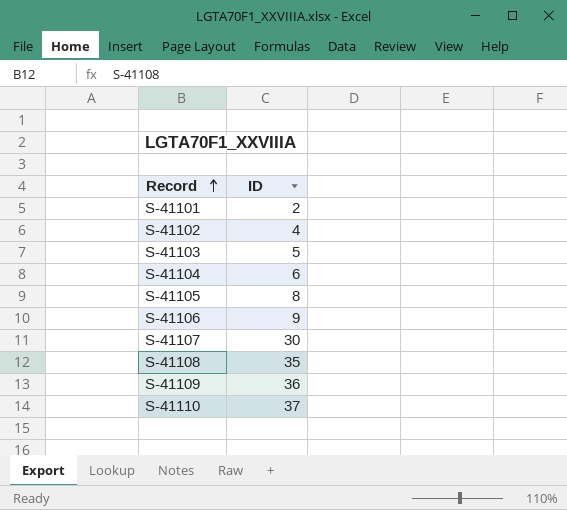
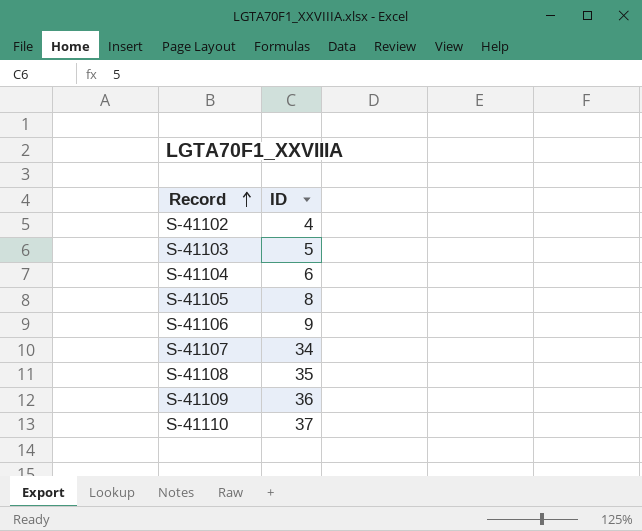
row S-41101: 2 -> none
S-41107 | ID: 30 -> 34

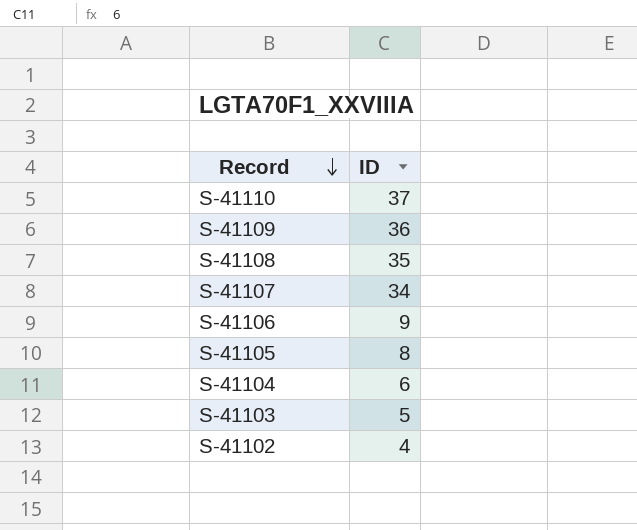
row order: Record ascending -> Record descending

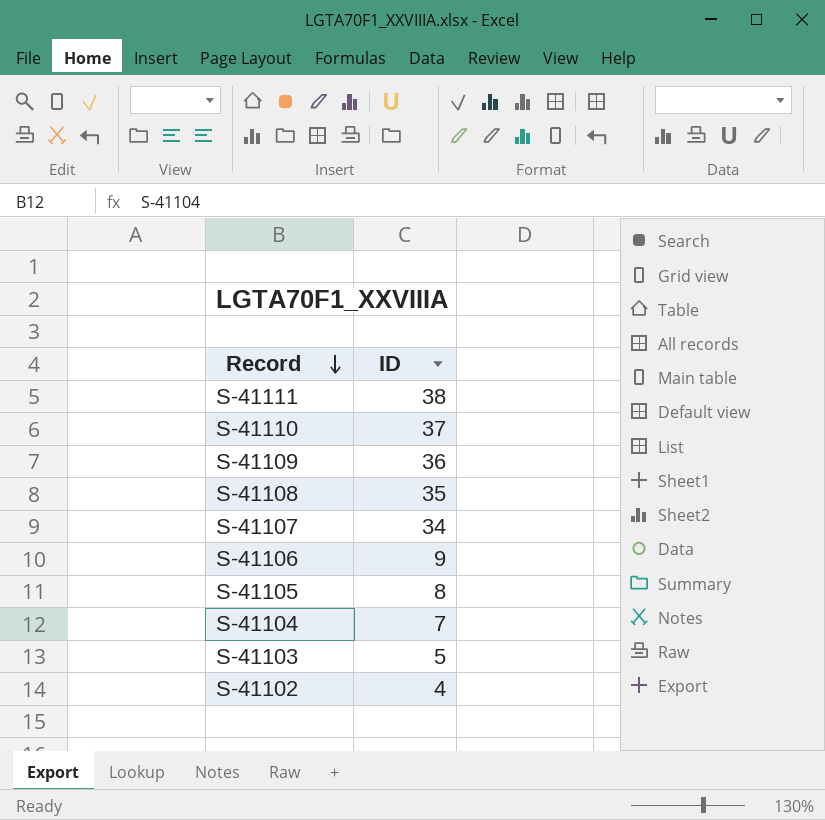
row S-41111: none -> 38
S-41104 | ID: 6 -> 7

